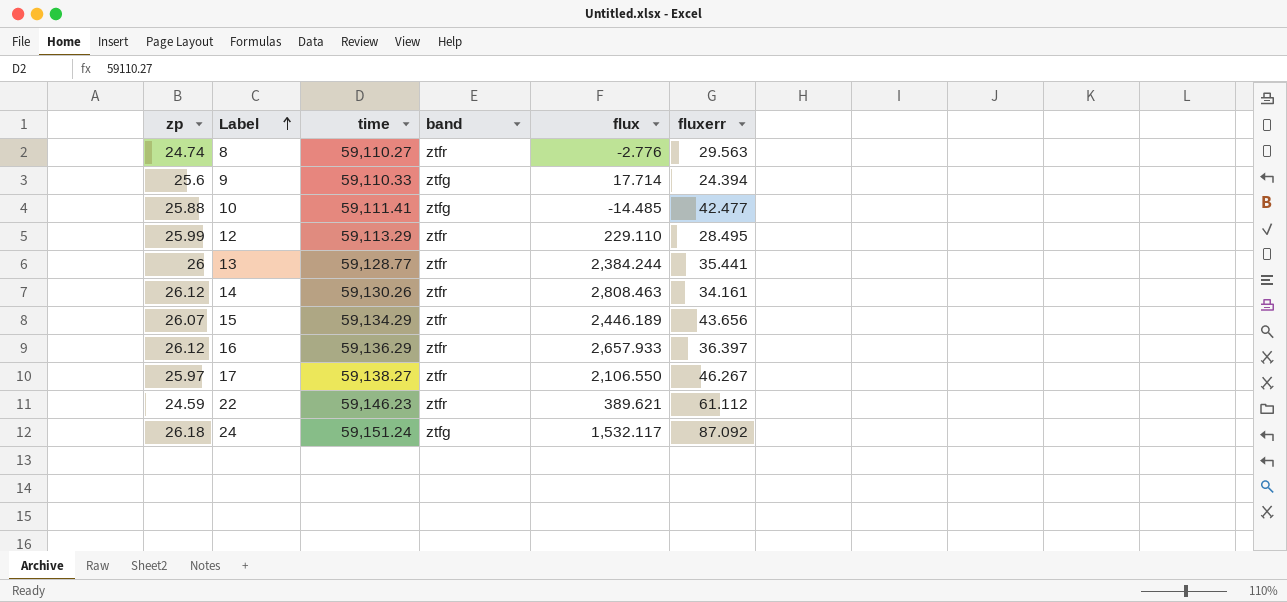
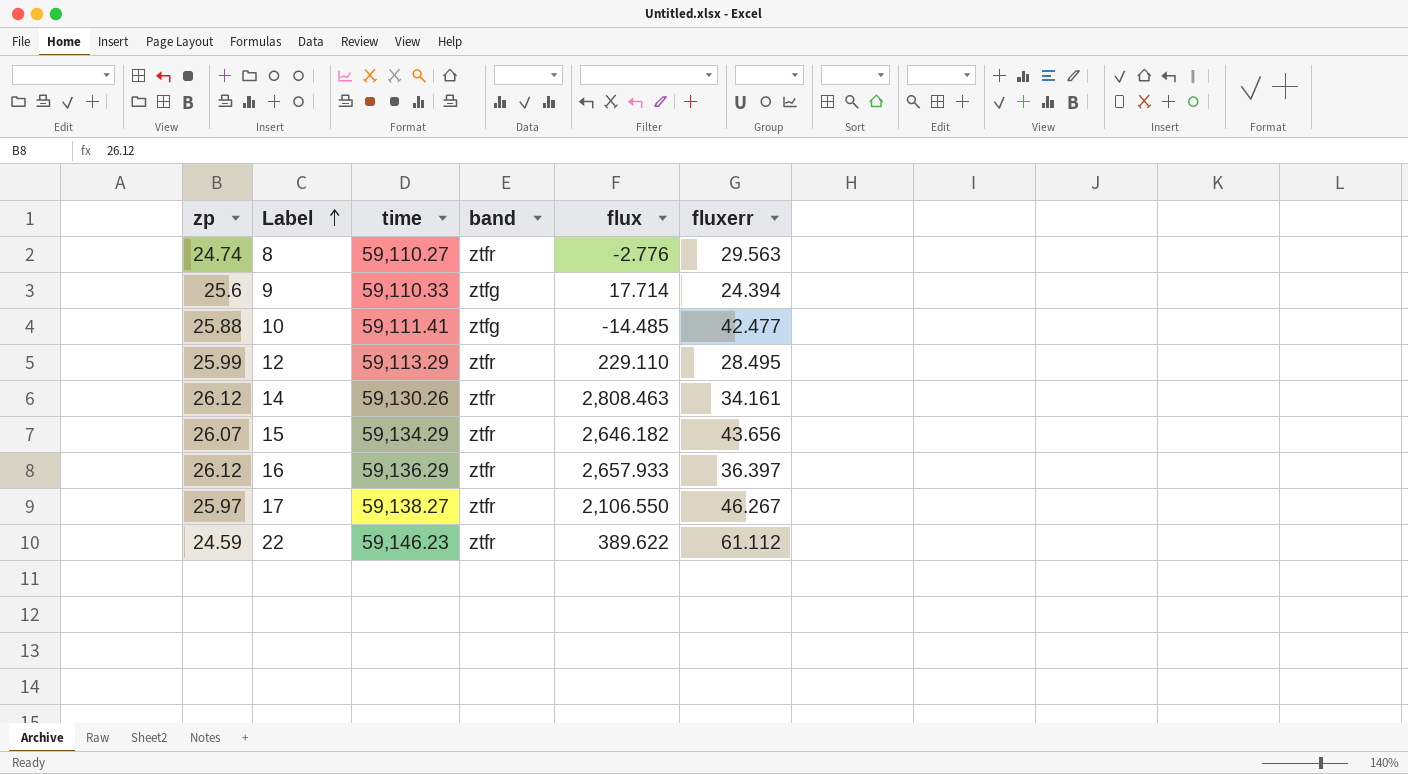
row 13: 26 | 59,128.77 | ztfr | 2,384.244 | 35.441 -> none
row 24: 26.18 | 59,151.24 | ztfg | 1,532.117 | 87.092 -> none
15 | flux: 2,446.189 -> 2,646.182
22 | flux: 389.621 -> 389.622

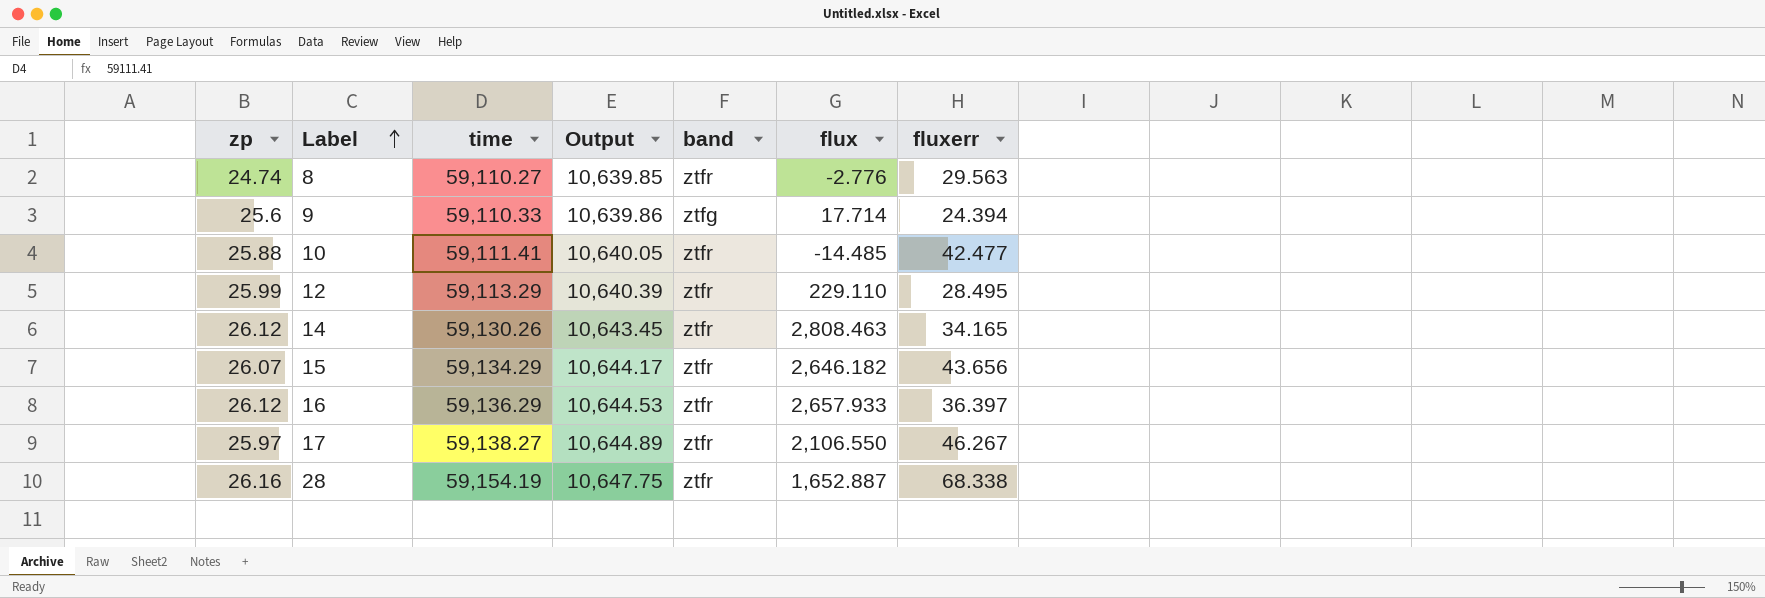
column Output | formula: none -> [time] * 0.18
row 22: 24.59 | 59,146.23 | ztfr | 389.622 | 61.112 -> none
10 | band: ztfg -> ztfr
14 | fluxerr: 34.161 -> 34.165
row 28: none -> 26.16 | 59,154.19 | 10,647.75 | ztfr | 1,652.887 | 68.338

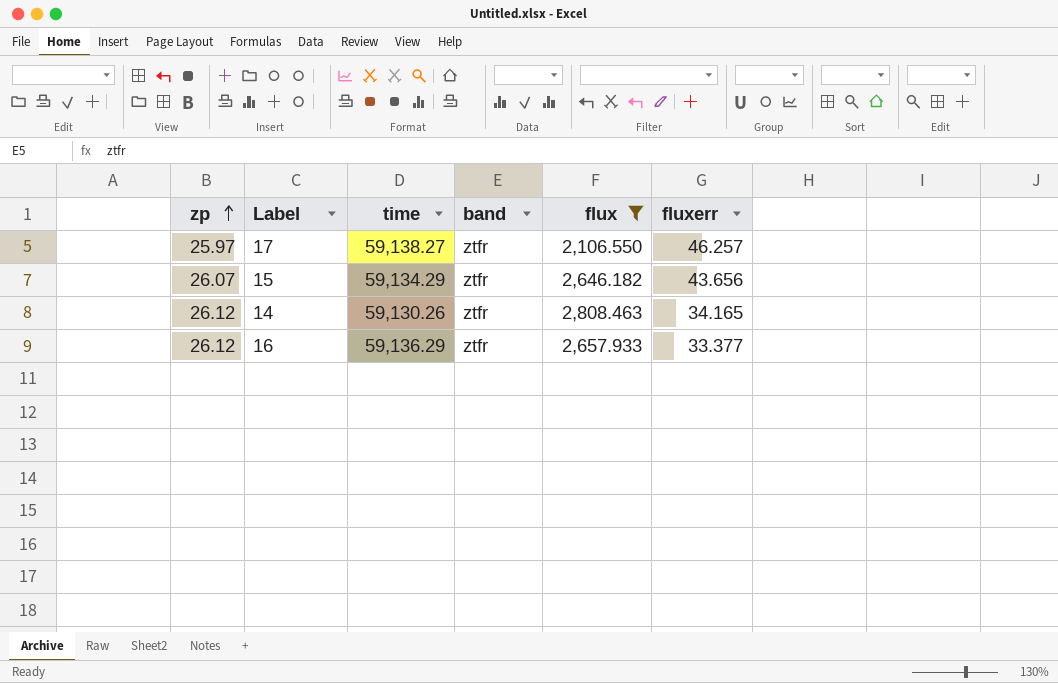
filter: none -> flux >= 2,106.550
row order: Label ascending -> zp ascending
column Output | formula: [time] * 0.18 -> none
17 | fluxerr: 46.267 -> 46.257
16 | fluxerr: 36.397 -> 33.377

